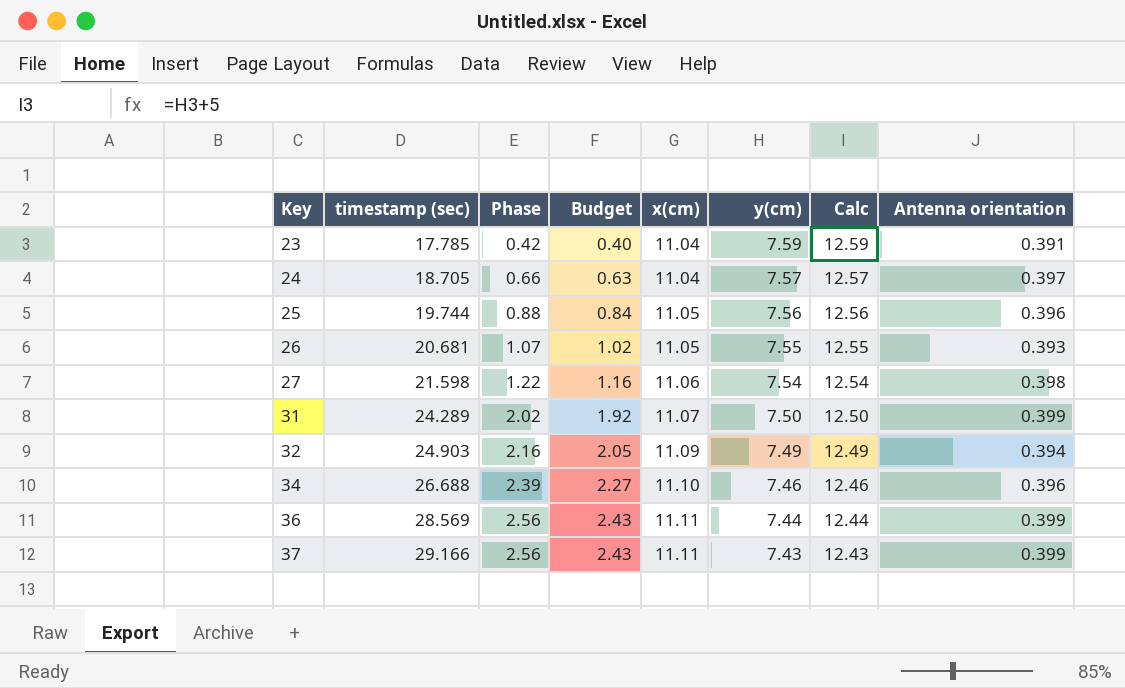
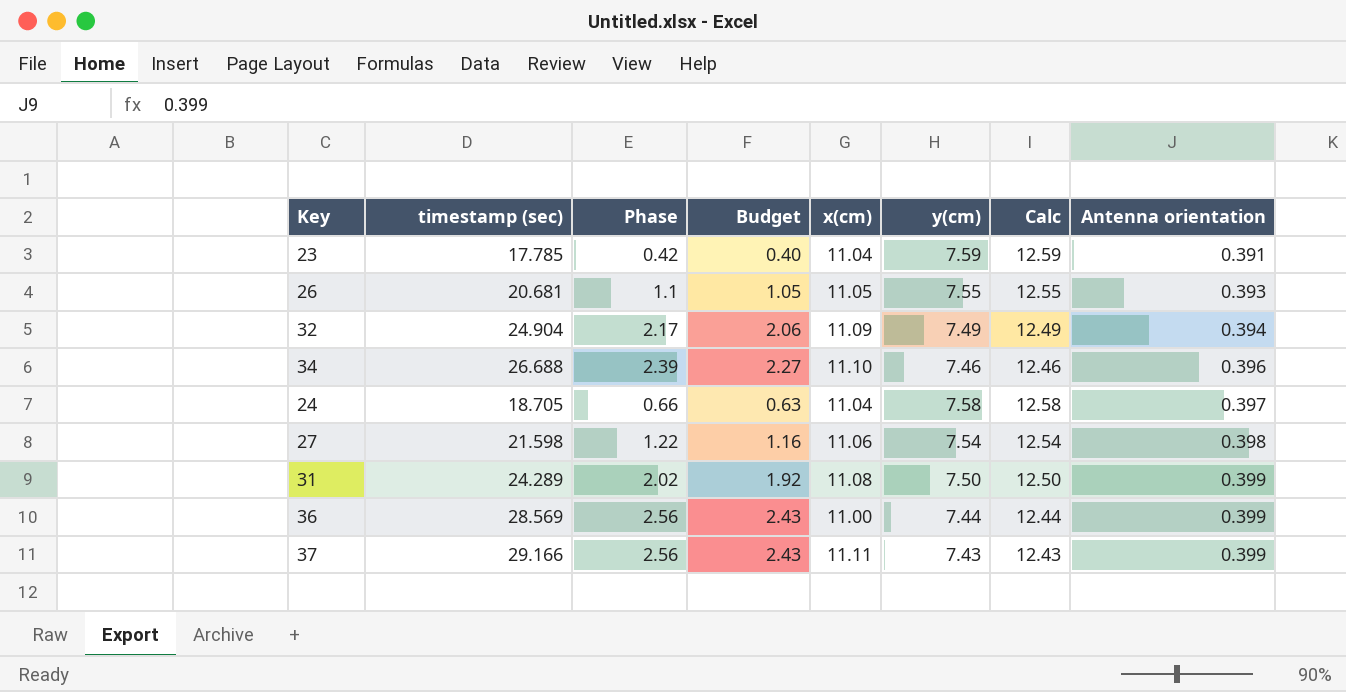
row order: Key ascending -> Antenna orientation ascending
row 25: 19.744 | 0.88 | 0.84 | 11.05 | 7.56 | 12.56 | 0.396 -> none
26 | Phase: 1.07 -> 1.1
26 | Budget: 1.02 -> 1.05
32 | timestamp (sec): 24.903 -> 24.904
32 | Phase: 2.16 -> 2.17
32 | Budget: 2.05 -> 2.06
24 | y(cm): 7.57 -> 7.58
24 | Calc: 12.57 -> 12.58
31 | x(cm): 11.07 -> 11.08
36 | x(cm): 11.11 -> 11.00

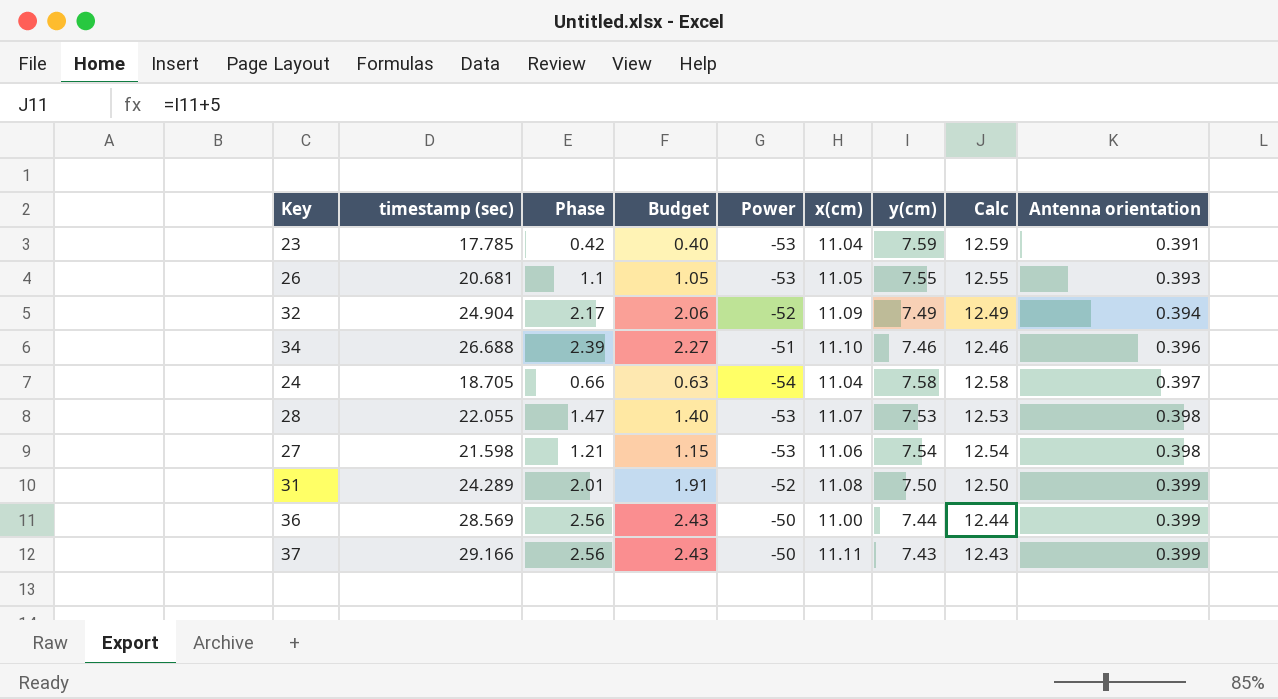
column Power | position: none -> 5
row 28: none -> 22.055 | 1.47 | 1.40 | -53 | 11.07 | 7.53 | 12.53 | 0.398
27 | Phase: 1.22 -> 1.21
27 | Budget: 1.16 -> 1.15
31 | Phase: 2.02 -> 2.01
31 | Budget: 1.92 -> 1.91

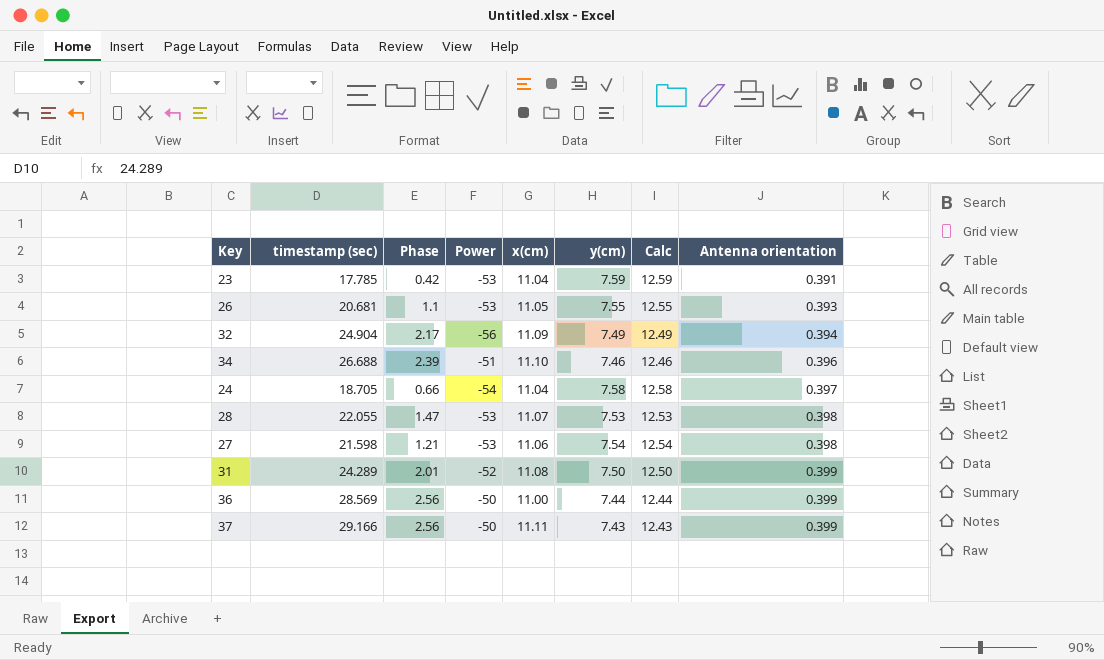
column Budget | formula: [Phase] * 0.95 -> none
32 | Power: -52 -> -56

